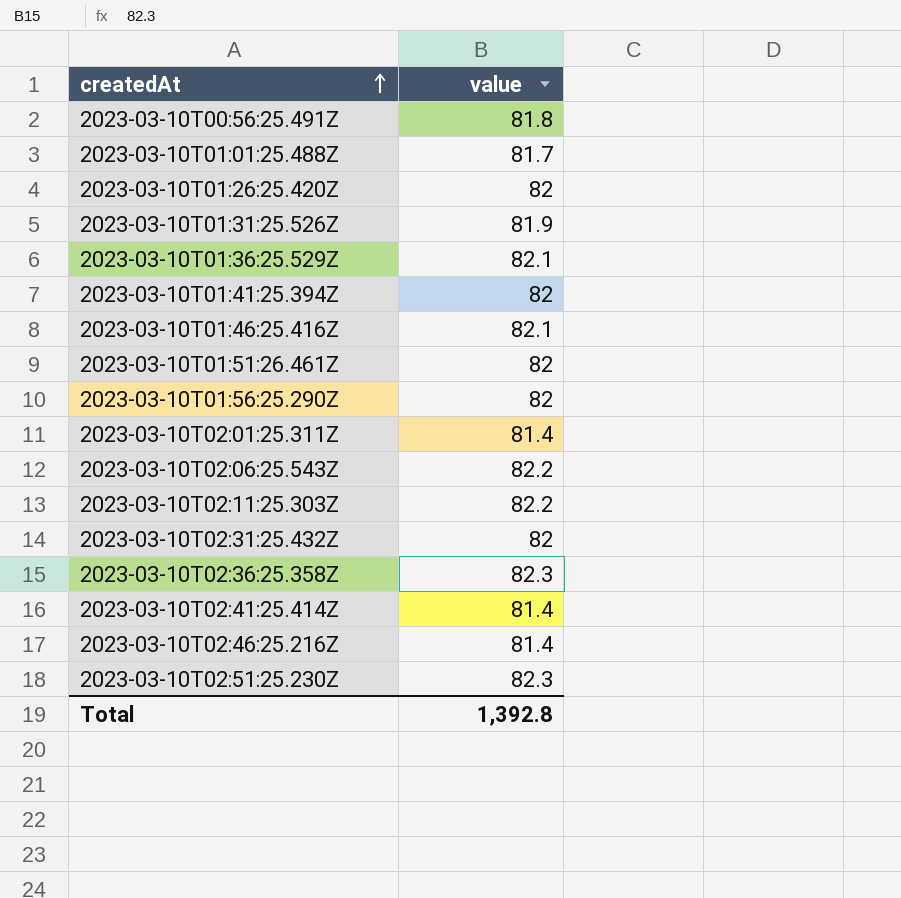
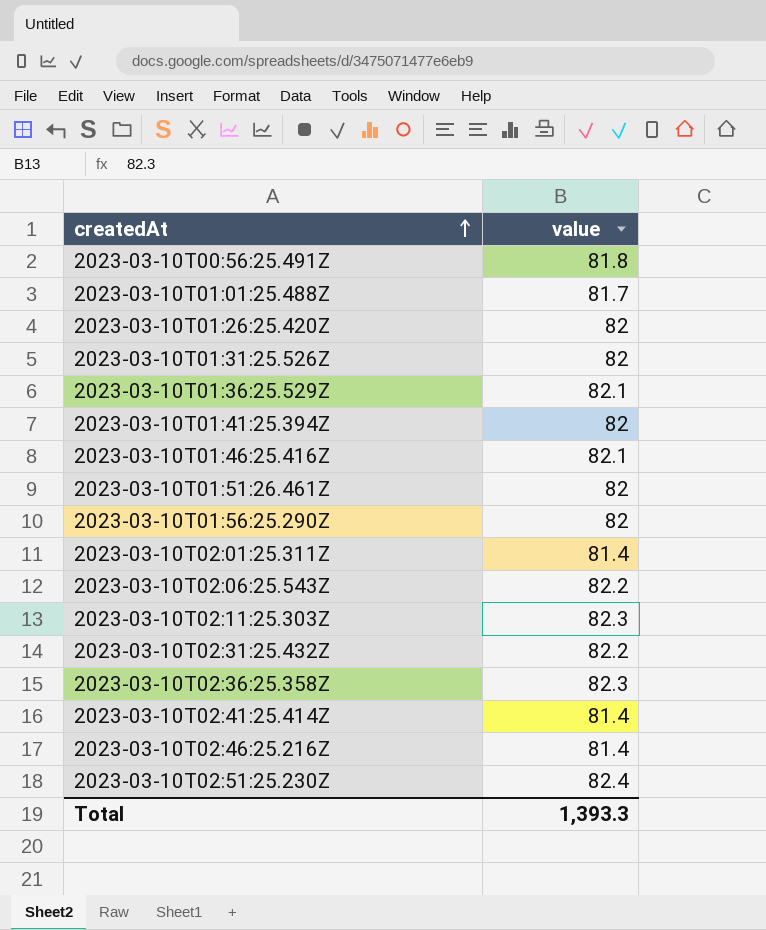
2023-03-10T01:31:25.526Z | value: 81.9 -> 82
2023-03-10T02:11:25.303Z | value: 82.2 -> 82.3
2023-03-10T02:31:25.432Z | value: 82 -> 82.2
2023-03-10T02:51:25.230Z | value: 82.3 -> 82.4
Total | value: 1,392.8 -> 1,393.3

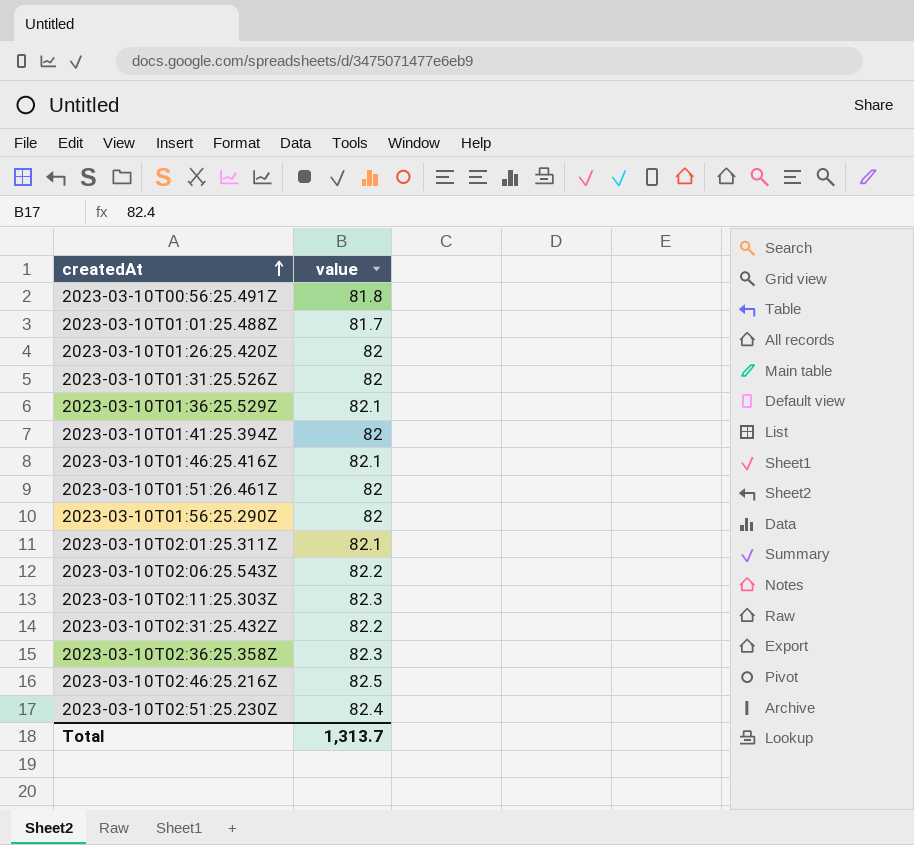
row 2023-03-10T02:41:25.414Z: 81.4 -> none
2023-03-10T02:01:25.311Z | value: 81.4 -> 82.1
2023-03-10T02:46:25.216Z | value: 81.4 -> 82.5
Total | value: 1,393.3 -> 1,313.7

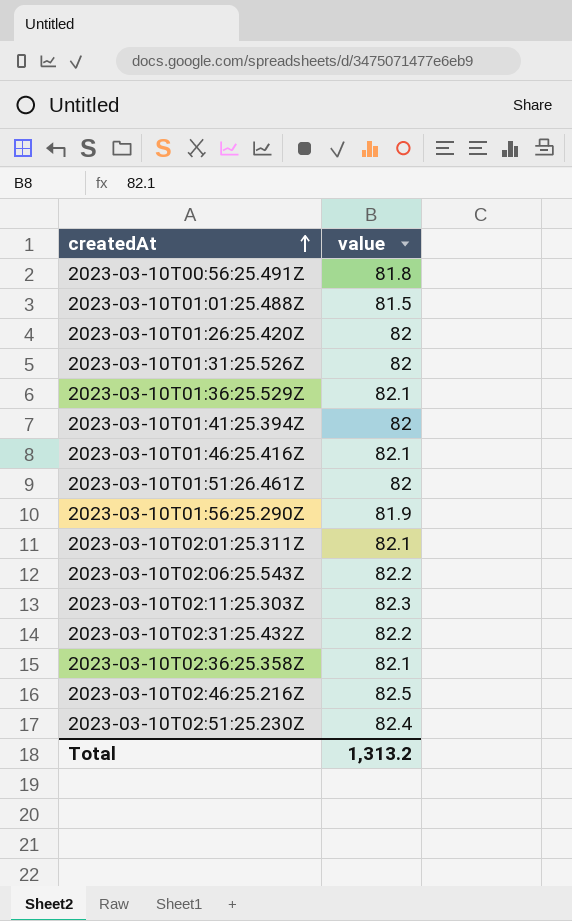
2023-03-10T01:01:25.488Z | value: 81.7 -> 81.5
2023-03-10T01:56:25.290Z | value: 82 -> 81.9
2023-03-10T02:36:25.358Z | value: 82.3 -> 82.1
Total | value: 1,313.7 -> 1,313.2

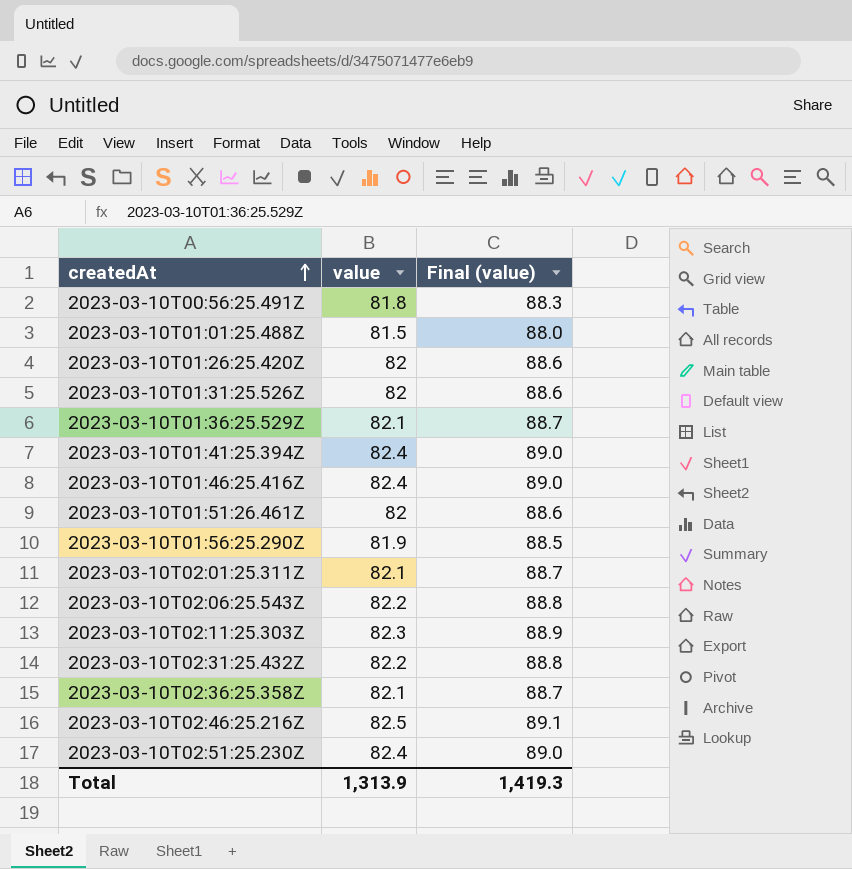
column Final (value) | formula: none -> [value] * 1.08
2023-03-10T01:41:25.394Z | value: 82 -> 82.4
2023-03-10T01:46:25.416Z | value: 82.1 -> 82.4
Total | value: 1,313.2 -> 1,313.9

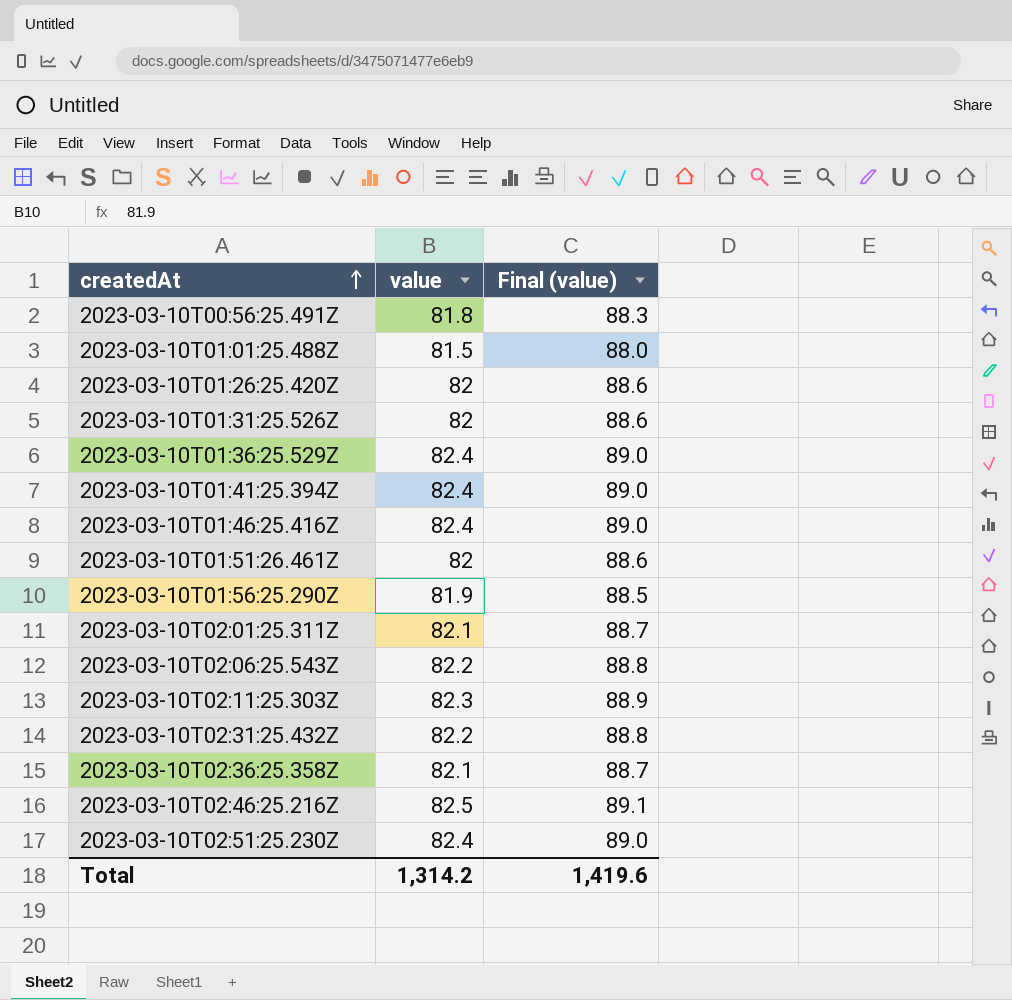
2023-03-10T01:36:25.529Z | value: 82.1 -> 82.4
2023-03-10T01:36:25.529Z | Final (value): 88.7 -> 89.0
Total | value: 1,313.9 -> 1,314.2
Total | Final (value): 1,419.3 -> 1,419.6

